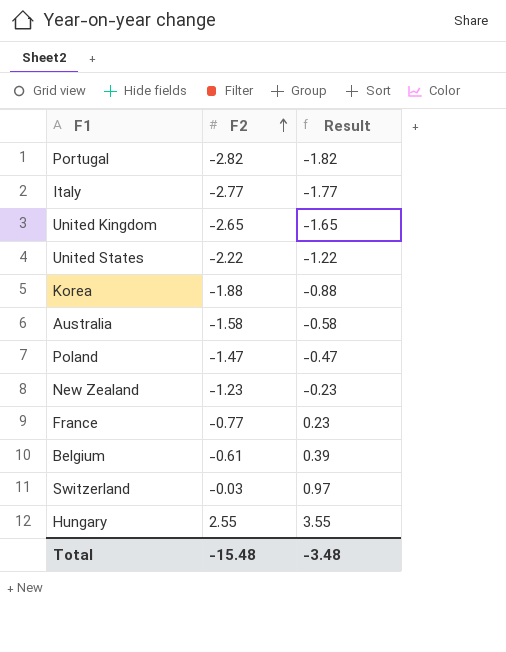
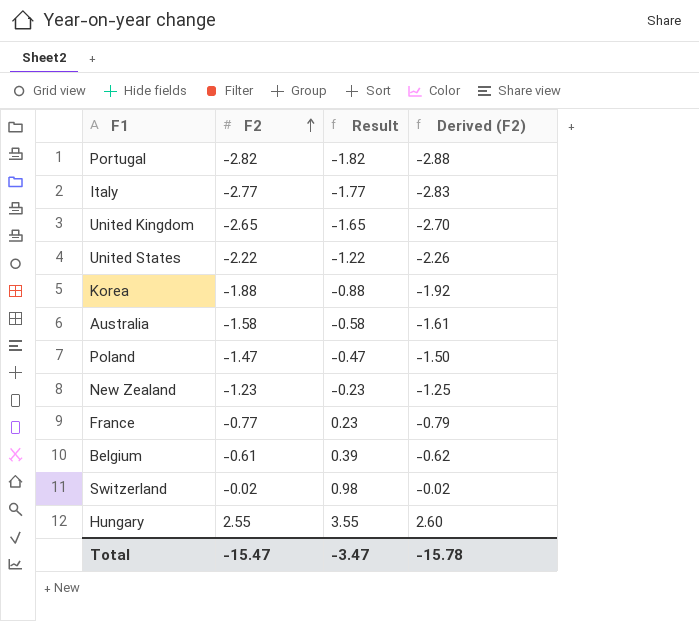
column Derived (F2) | formula: none -> [F2] * 1.02
Switzerland | F2: -0.03 -> -0.02
Switzerland | Result: 0.97 -> 0.98
Total | F2: -15.48 -> -15.47
Total | Result: -3.48 -> -3.47

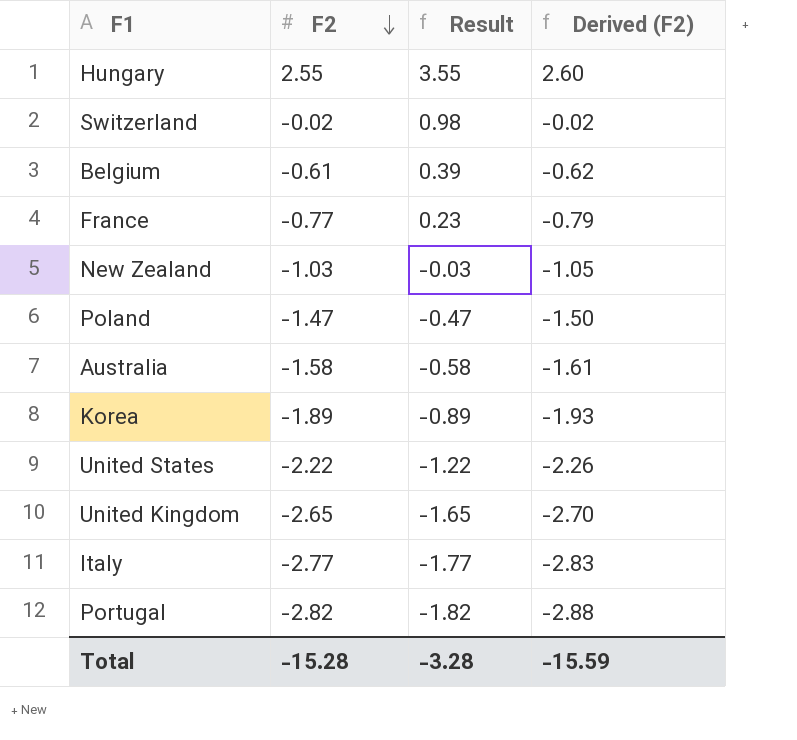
row order: F2 ascending -> F2 descending
New Zealand | F2: -1.23 -> -1.03
New Zealand | Result: -0.23 -> -0.03
New Zealand | Derived (F2): -1.25 -> -1.05
Korea | F2: -1.88 -> -1.89
Korea | Result: -0.88 -> -0.89
Korea | Derived (F2): -1.92 -> -1.93
Total | F2: -15.47 -> -15.28
Total | Result: -3.47 -> -3.28
Total | Derived (F2): -15.78 -> -15.59

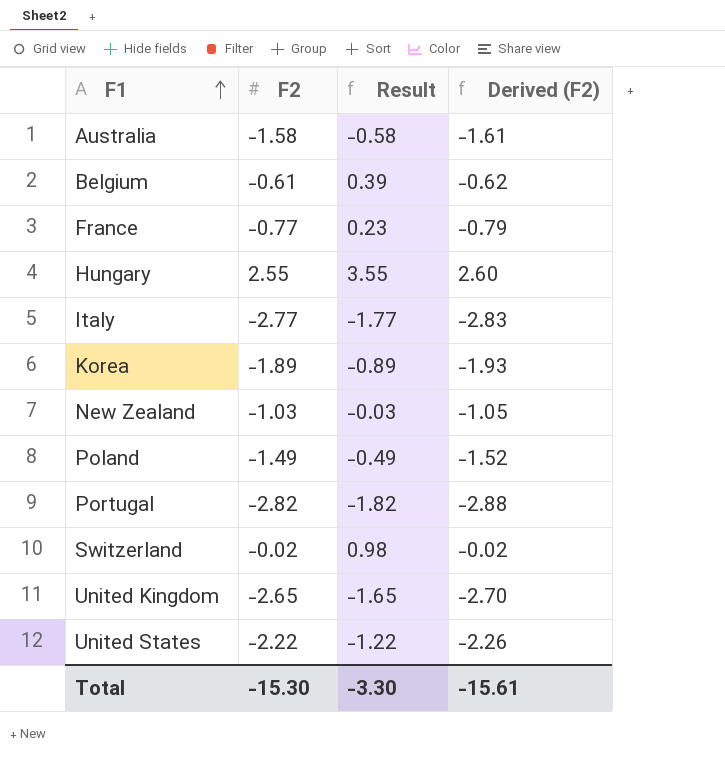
row order: F2 descending -> F1 ascending
Poland | F2: -1.47 -> -1.49
Poland | Result: -0.47 -> -0.49
Poland | Derived (F2): -1.50 -> -1.52
Total | F2: -15.28 -> -15.30
Total | Result: -3.28 -> -3.30
Total | Derived (F2): -15.59 -> -15.61

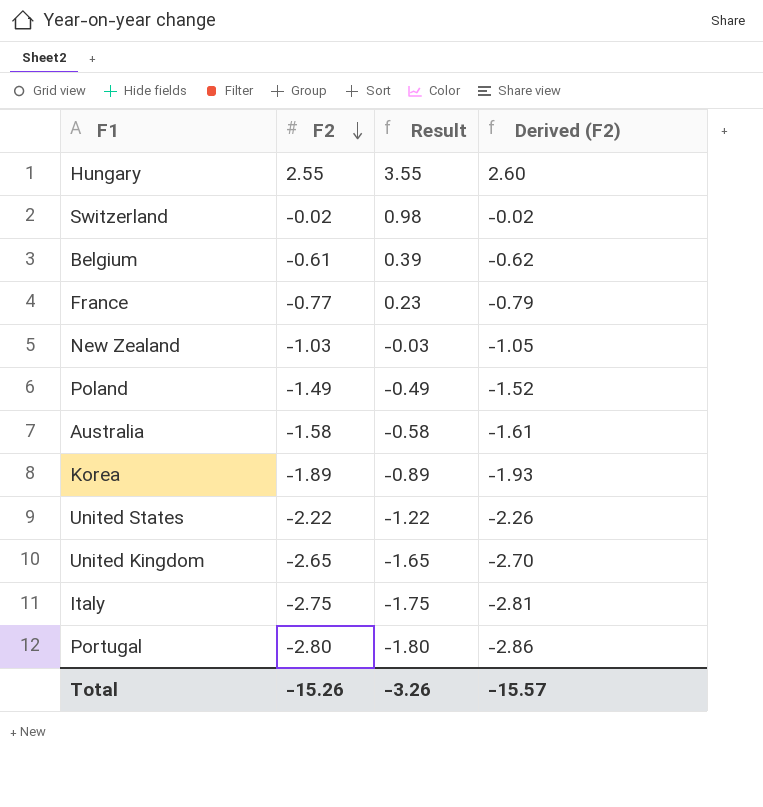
row order: F1 ascending -> F2 descending
Italy | F2: -2.77 -> -2.75
Italy | Result: -1.77 -> -1.75
Italy | Derived (F2): -2.83 -> -2.81
Portugal | F2: -2.82 -> -2.80
Portugal | Result: -1.82 -> -1.80
Portugal | Derived (F2): -2.88 -> -2.86
Total | F2: -15.30 -> -15.26
Total | Result: -3.30 -> -3.26
Total | Derived (F2): -15.61 -> -15.57

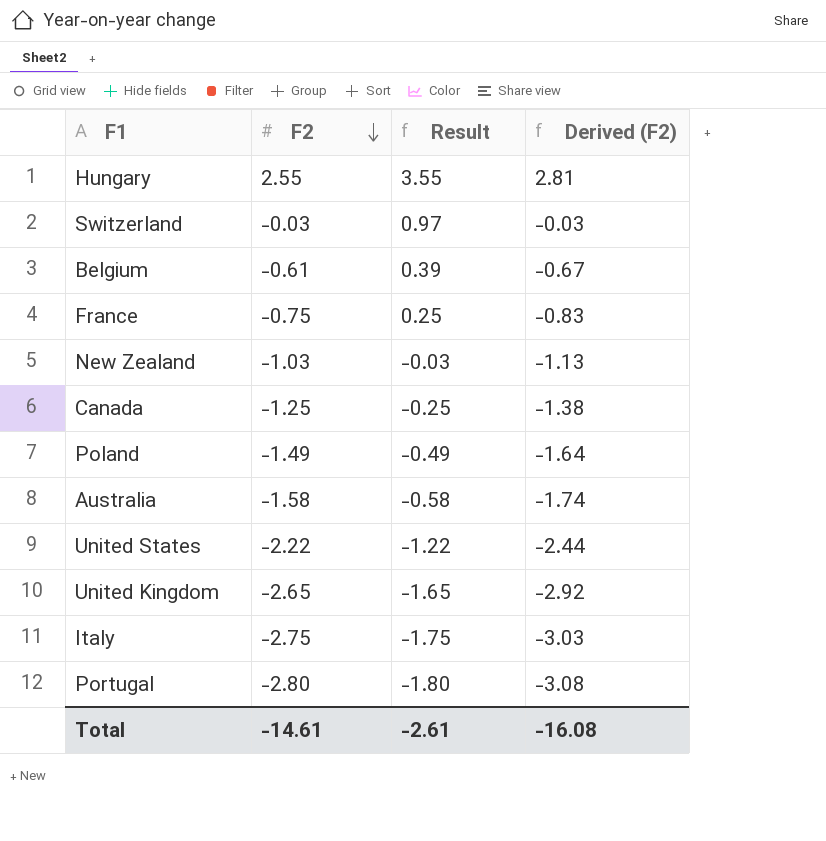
column Derived (F2) | formula: [F2] * 1.02 -> [F2] * 1.1
row Korea: -1.89 | -0.89 | -1.93 -> none
Switzerland | F2: -0.02 -> -0.03
Switzerland | Result: 0.98 -> 0.97
France | F2: -0.77 -> -0.75
France | Result: 0.23 -> 0.25
row Canada: none -> -1.25 | -0.25 | -1.38
Total | F2: -15.26 -> -14.61
Total | Result: -3.26 -> -2.61
Total | Derived (F2): -15.57 -> -16.08

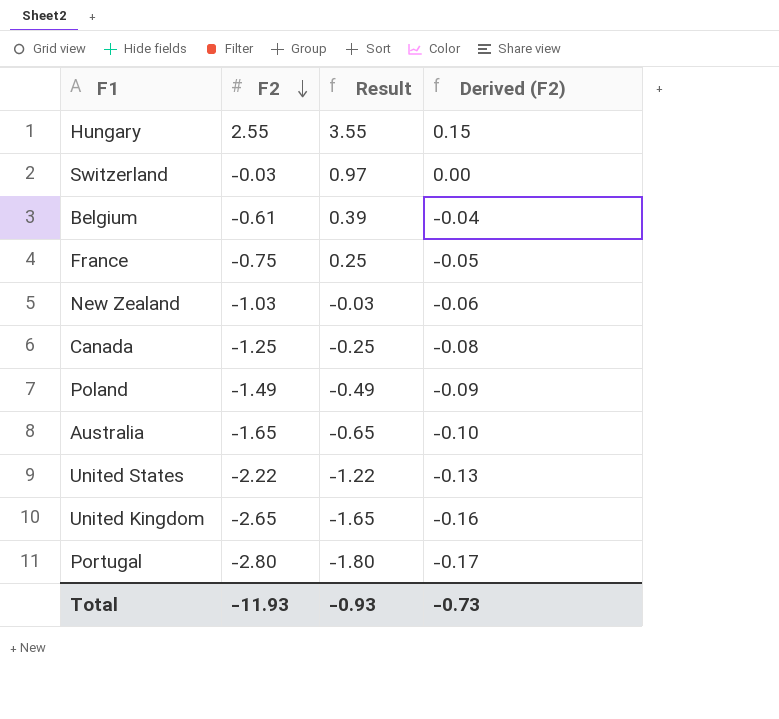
column Derived (F2) | formula: [F2] * 1.1 -> [F2] * 0.06
row Italy: -2.75 | -1.75 | -3.03 -> none
Australia | F2: -1.58 -> -1.65
Australia | Result: -0.58 -> -0.65
Total | F2: -14.61 -> -11.93
Total | Result: -2.61 -> -0.93
Total | Derived (F2): -16.08 -> -0.73

